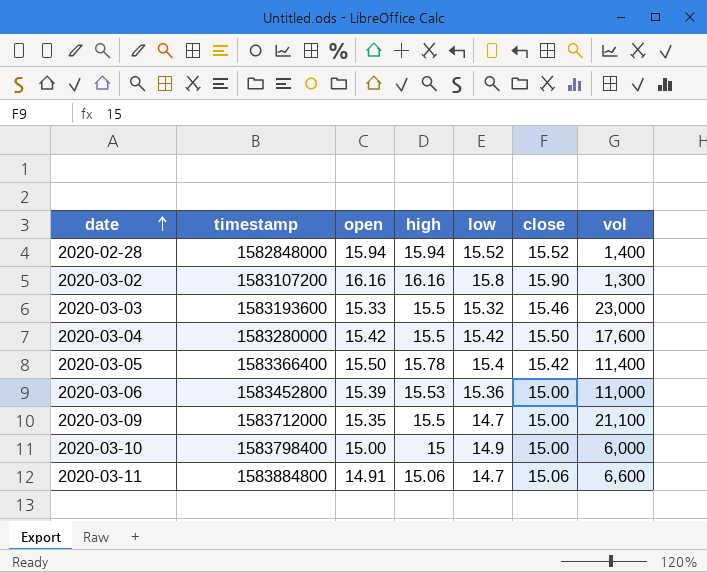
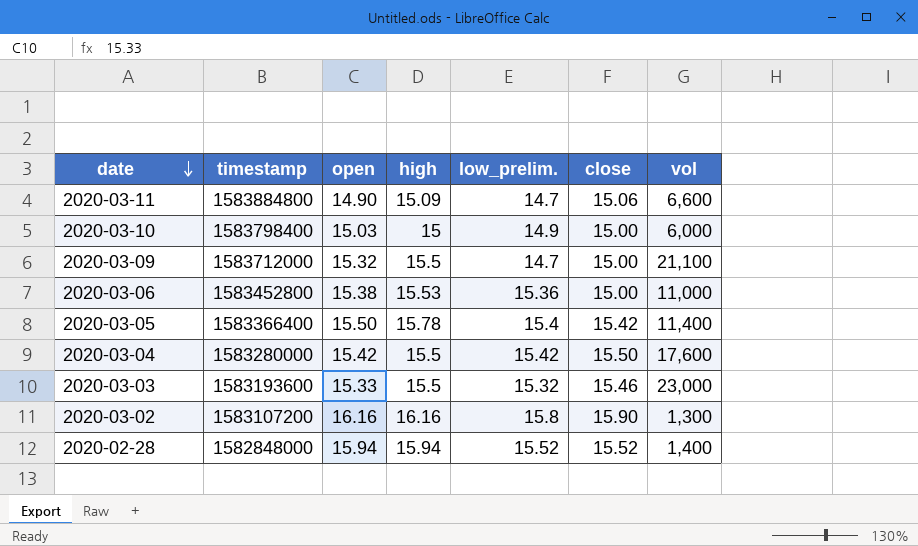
row order: date ascending -> date descending
column name: low -> low_prelim.
2020-03-11 | open: 14.91 -> 14.90
2020-03-11 | high: 15.06 -> 15.09
2020-03-10 | open: 15.00 -> 15.03
2020-03-09 | open: 15.35 -> 15.32
2020-03-06 | open: 15.39 -> 15.38

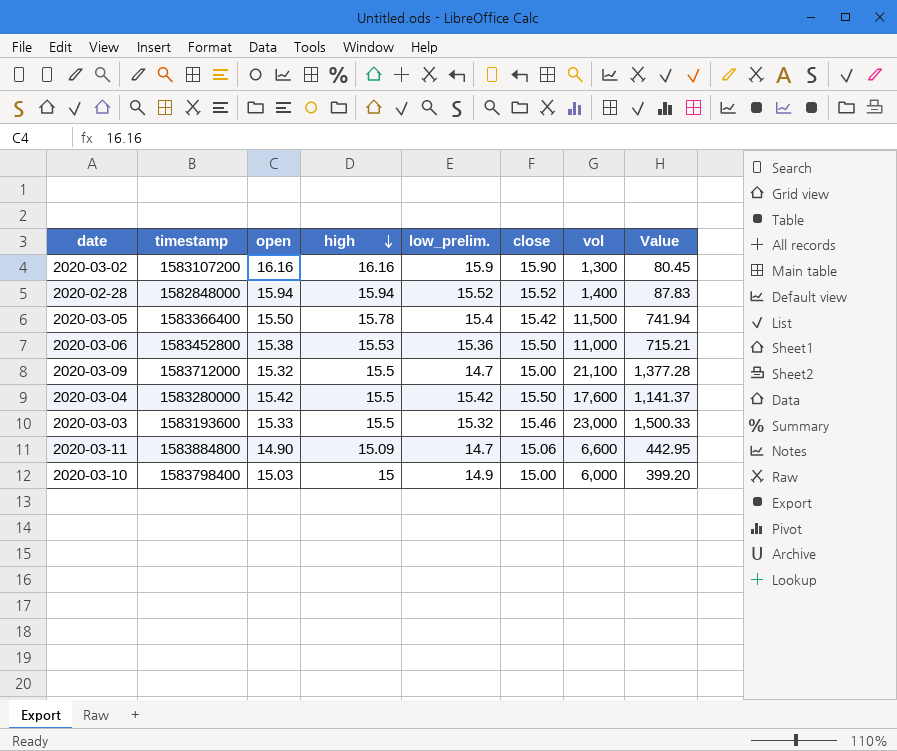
row order: date descending -> high descending
column Value | formula: none -> [vol] / [open]
2020-03-02 | low_prelim.: 15.8 -> 15.9
2020-03-05 | vol: 11,400 -> 11,500
2020-03-06 | close: 15.00 -> 15.50

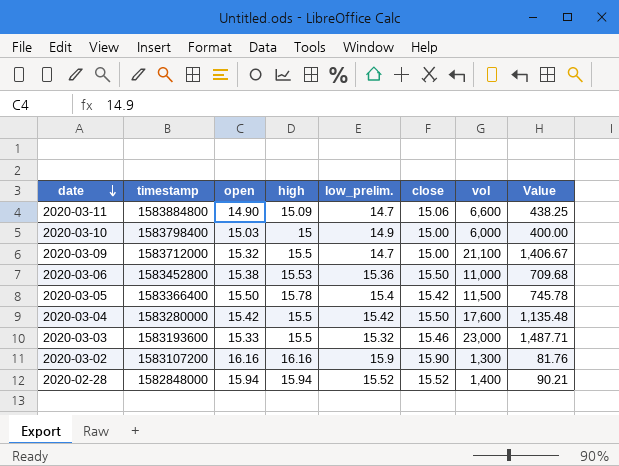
row order: high descending -> date descending
column Value | formula: [vol] / [open] -> [vol] / [close]

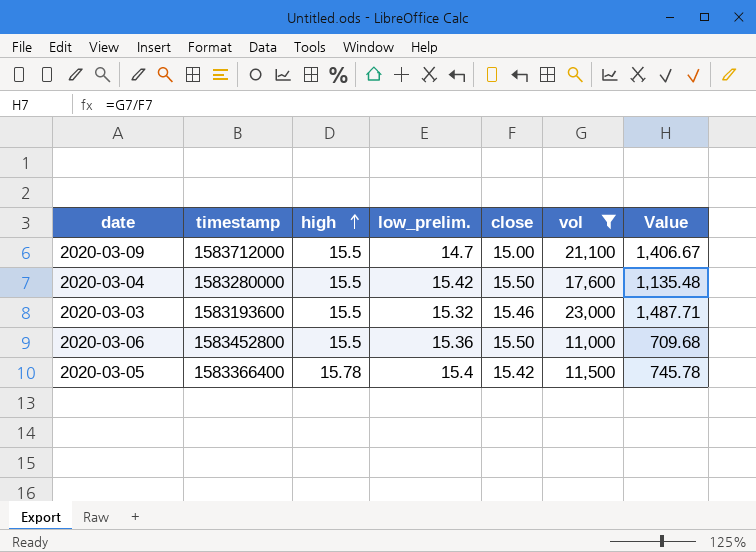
filter: none -> vol >= 11,000
row order: date descending -> high ascending
column open | position: 3 -> none
2020-03-06 | high: 15.53 -> 15.5

